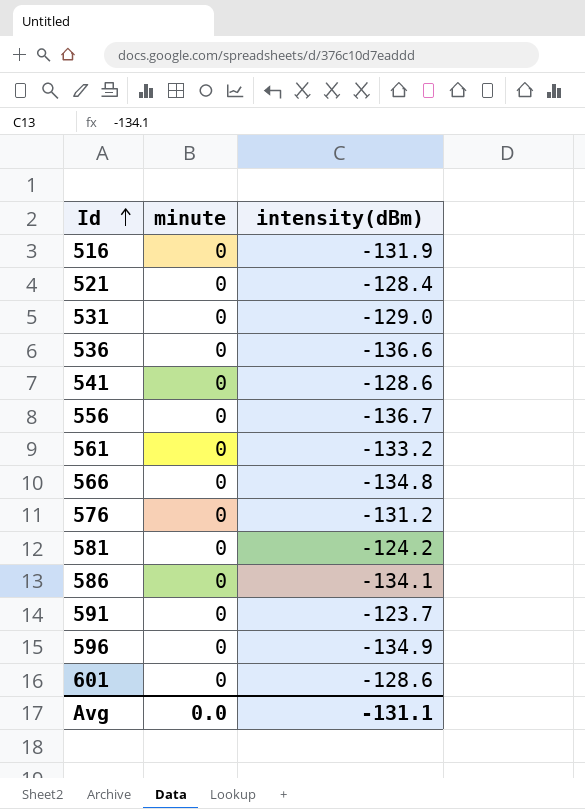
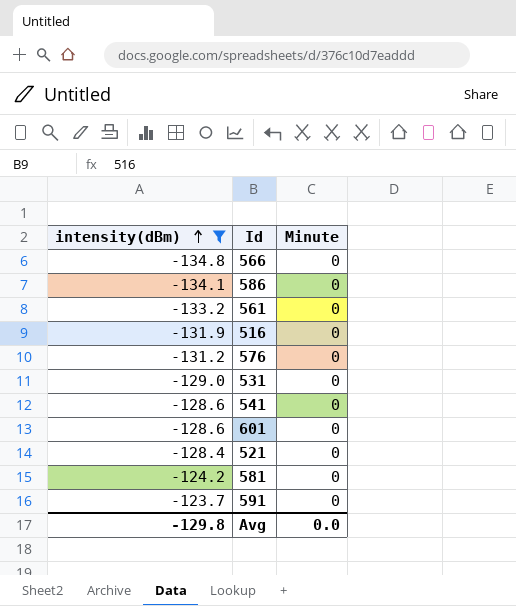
filter: none -> intensity(dBm) >= -134.8
row order: Id ascending -> intensity(dBm) ascending
column intensity(dBm) | position: 3 -> 1
column name: minute -> Minute
Avg | intensity(dBm): -131.1 -> -129.8

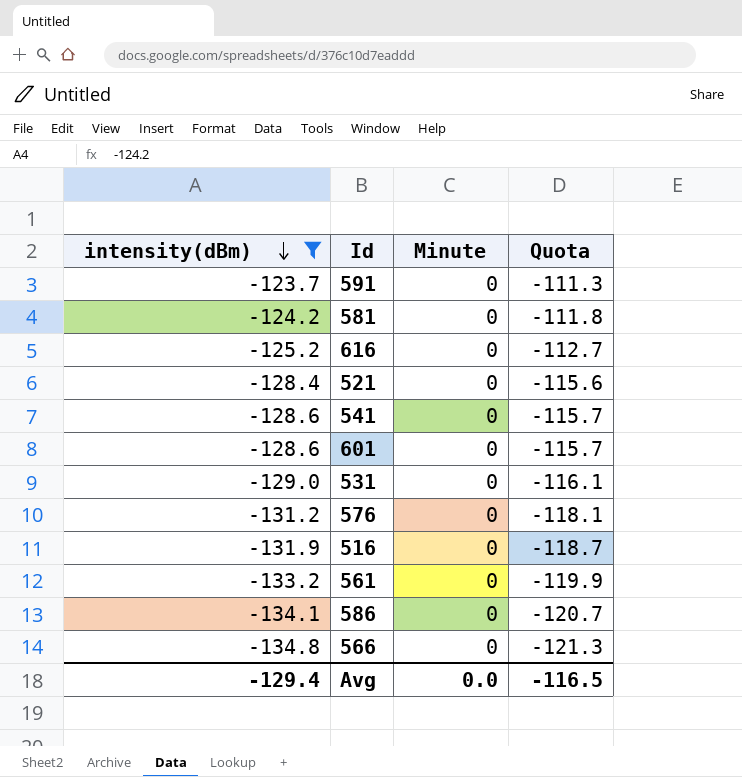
row order: intensity(dBm) ascending -> intensity(dBm) descending
column Quota | formula: none -> [intensity(dBm)] * 0.9
row 616: none -> -125.2 | 0 | -112.7
Avg | intensity(dBm): -129.8 -> -129.4

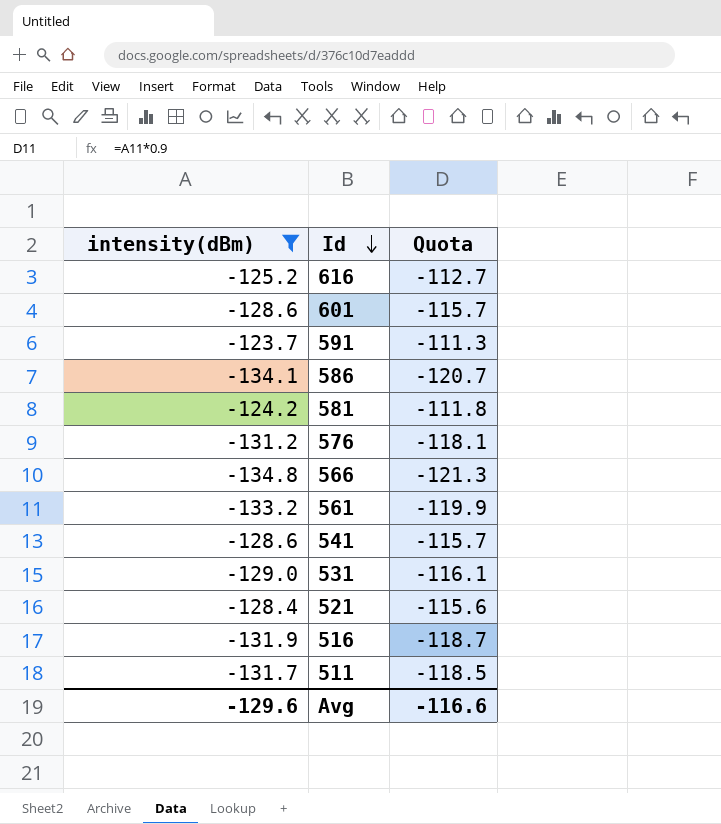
row order: intensity(dBm) descending -> Id descending
column Minute | position: 3 -> none
row 511: none -> -131.7 | -118.5
Avg | intensity(dBm): -129.4 -> -129.6
Avg | Quota: -116.5 -> -116.6

